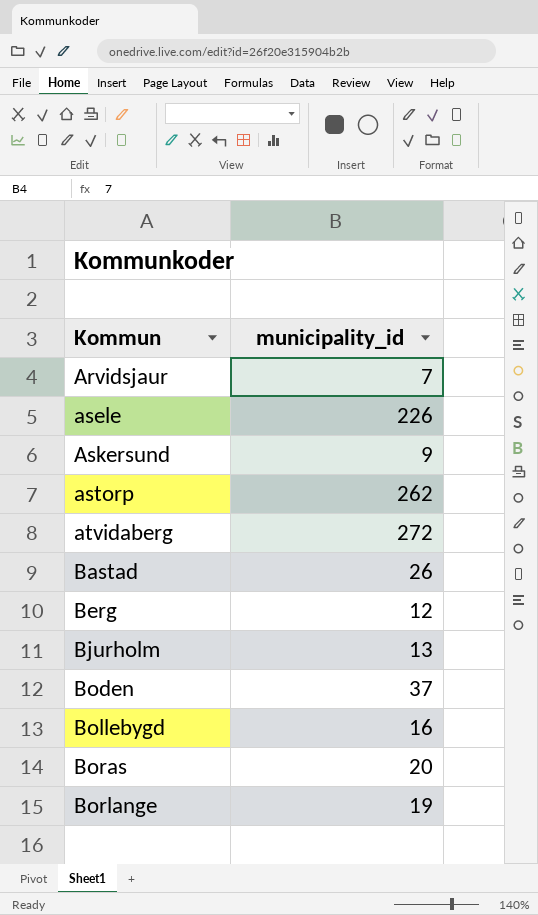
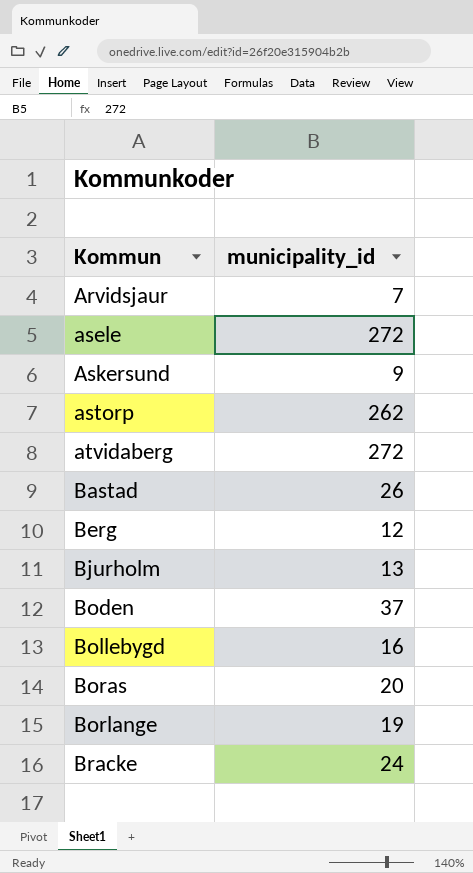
asele | municipality_id: 226 -> 272
row Bracke: none -> 24

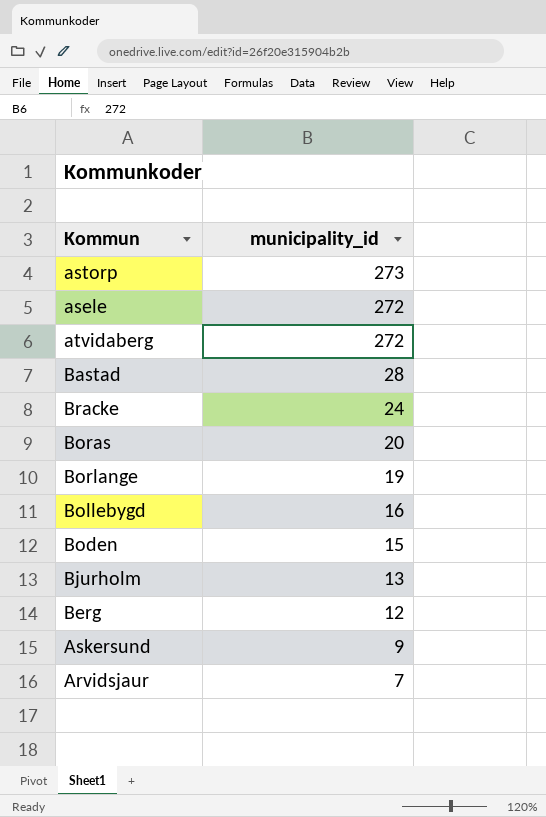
row order: Kommun ascending -> municipality_id descending
astorp | municipality_id: 262 -> 273
Bastad | municipality_id: 26 -> 28
Boden | municipality_id: 37 -> 15

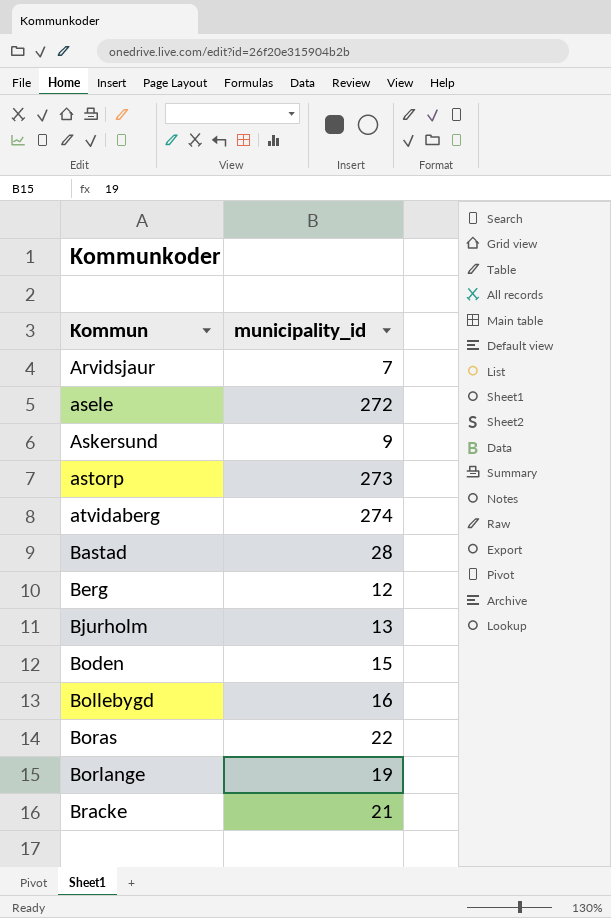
row order: municipality_id descending -> Kommun ascending
atvidaberg | municipality_id: 272 -> 274
Boras | municipality_id: 20 -> 22
Bracke | municipality_id: 24 -> 21

